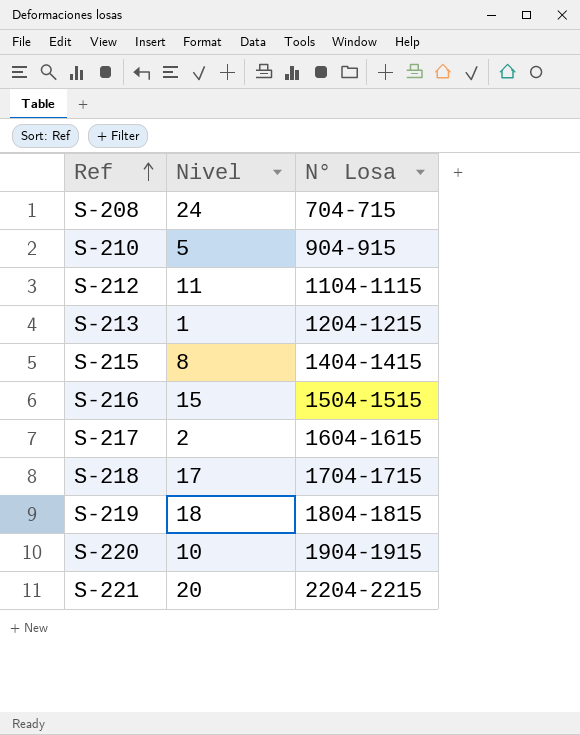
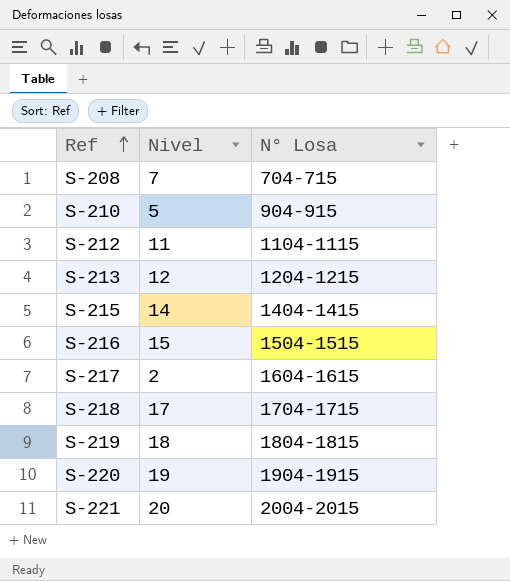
S-208 | Nivel: 24 -> 7
S-213 | Nivel: 1 -> 12
S-215 | Nivel: 8 -> 14
S-220 | Nivel: 10 -> 19
S-221 | N° Losa: 2204-2215 -> 2004-2015

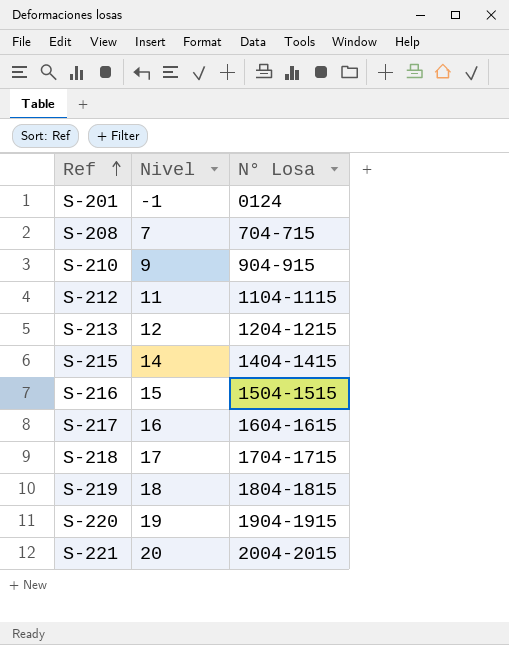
row S-201: none -> -1 | 0124
S-210 | Nivel: 5 -> 9
S-217 | Nivel: 2 -> 16

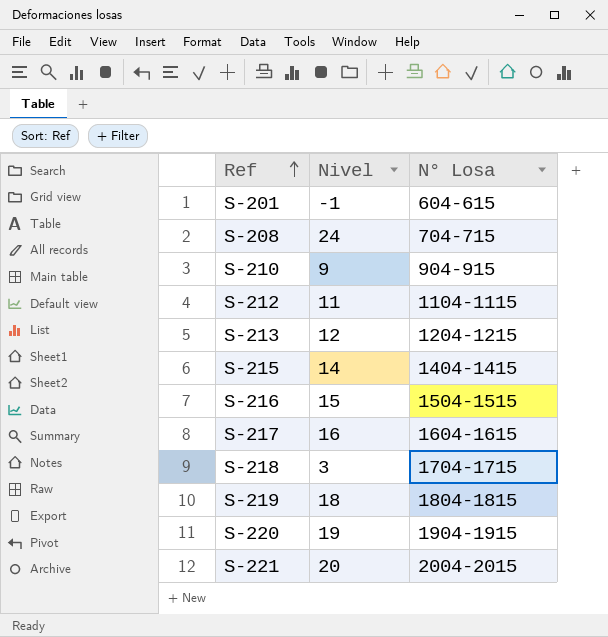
S-201 | N° Losa: 0124 -> 604-615
S-208 | Nivel: 7 -> 24
S-218 | Nivel: 17 -> 3

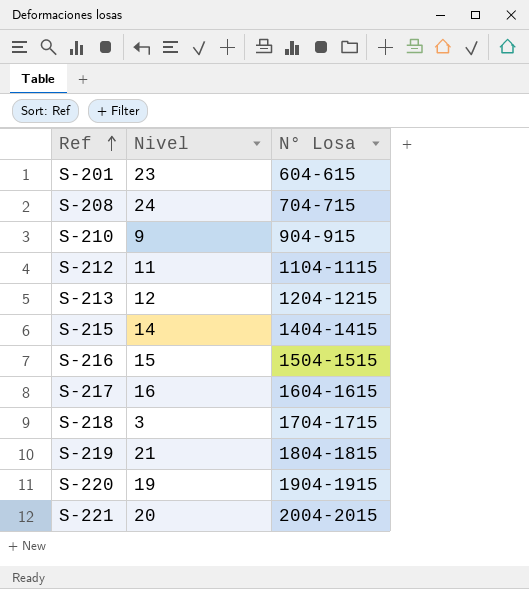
S-201 | Nivel: -1 -> 23
S-219 | Nivel: 18 -> 21

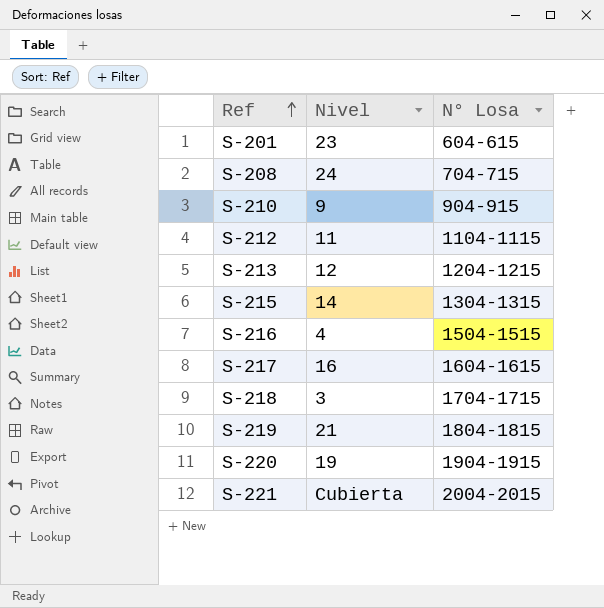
S-215 | N° Losa: 1404-1415 -> 1304-1315
S-216 | Nivel: 15 -> 4
S-221 | Nivel: 20 -> Cubierta

